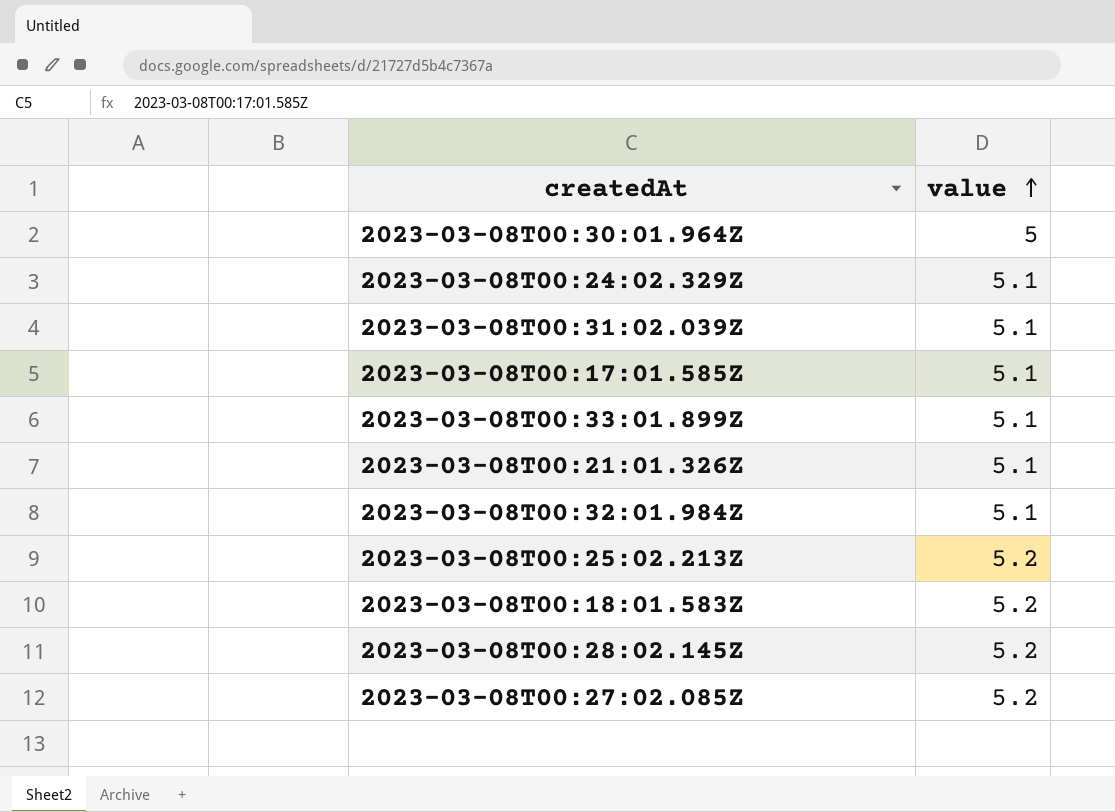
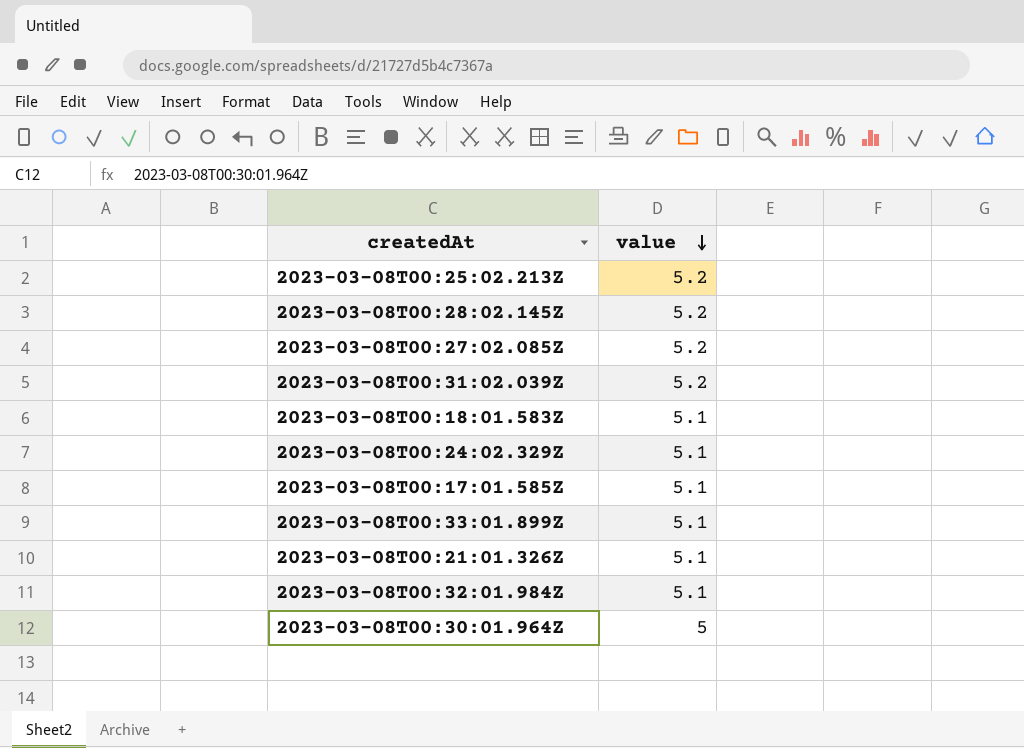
row order: value ascending -> value descending
2023-03-08T00:31:02.039Z | value: 5.1 -> 5.2
2023-03-08T00:18:01.583Z | value: 5.2 -> 5.1

